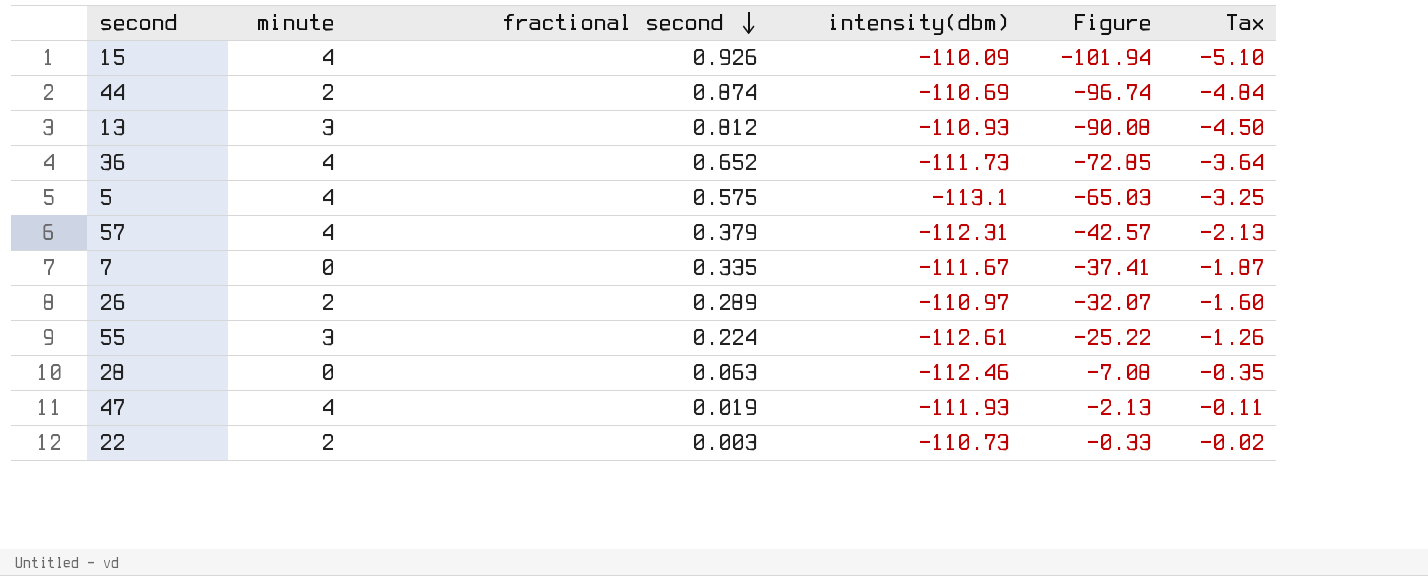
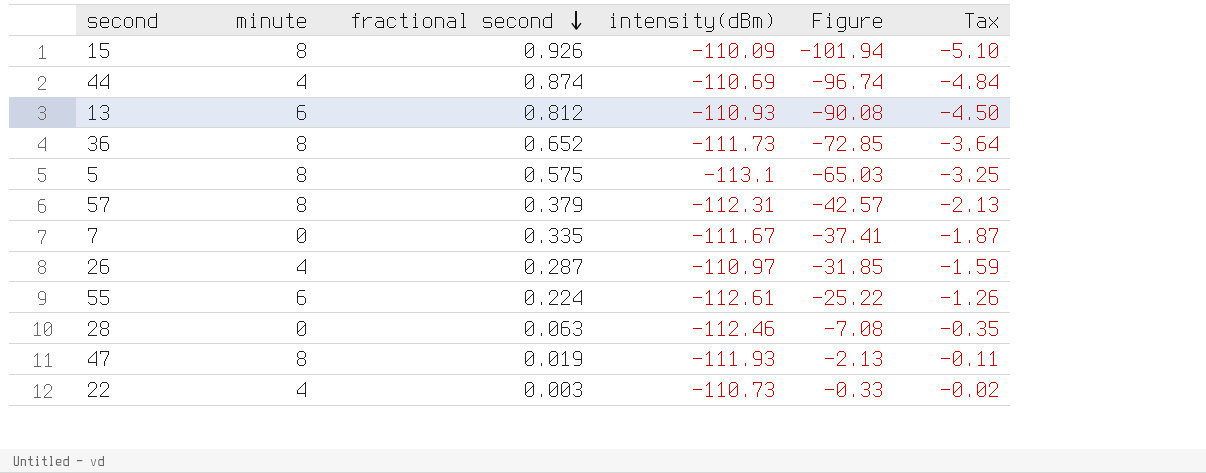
column name: intensity(dbm) -> intensity(dBm)
15 | minute: 4 -> 8
44 | minute: 2 -> 4
13 | minute: 3 -> 6
36 | minute: 4 -> 8
5 | minute: 4 -> 8
57 | minute: 4 -> 8
26 | minute: 2 -> 4
26 | fractional second: 0.289 -> 0.287
26 | Figure: -32.07 -> -31.85
26 | Tax: -1.60 -> -1.59
55 | minute: 3 -> 6
47 | minute: 4 -> 8
22 | minute: 2 -> 4

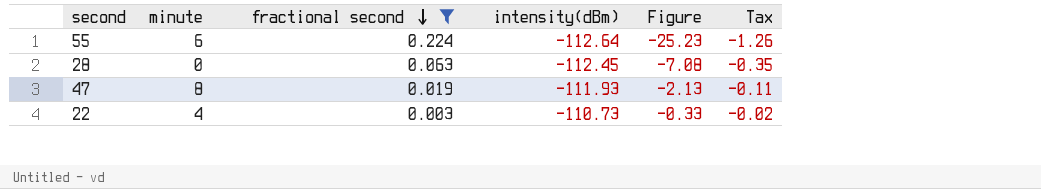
filter: none -> fractional second <= 0.224
55 | intensity(dBm): -112.61 -> -112.64
55 | Figure: -25.22 -> -25.23
28 | intensity(dBm): -112.46 -> -112.45

